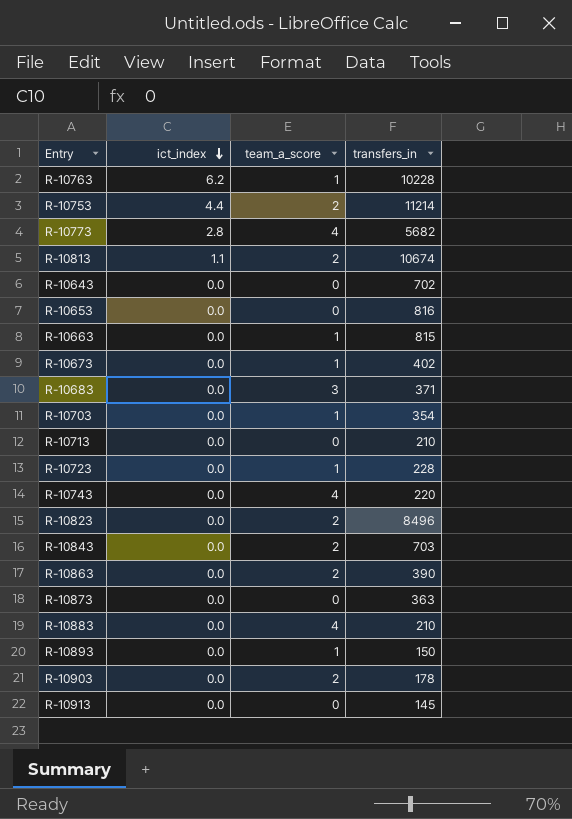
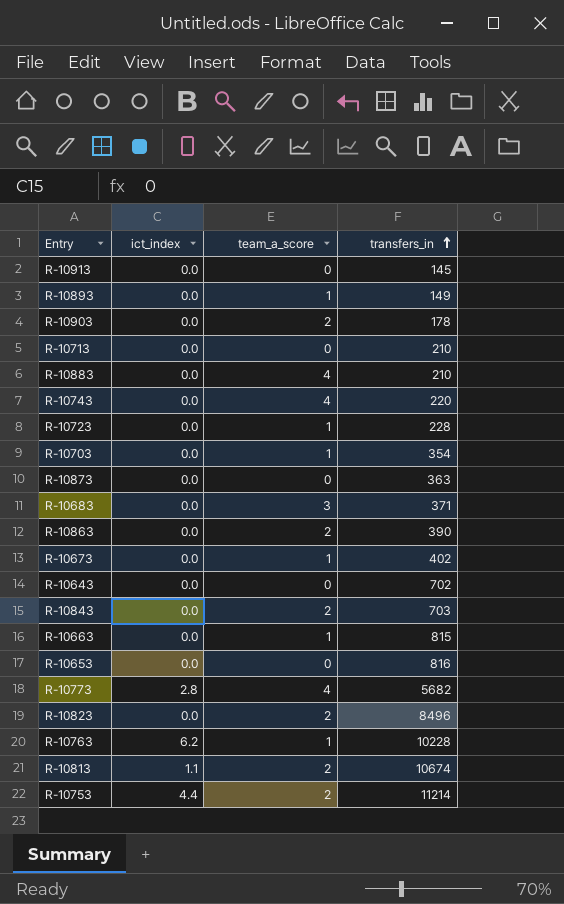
row order: ict_index descending -> transfers_in ascending
R-10893 | transfers_in: 150 -> 149

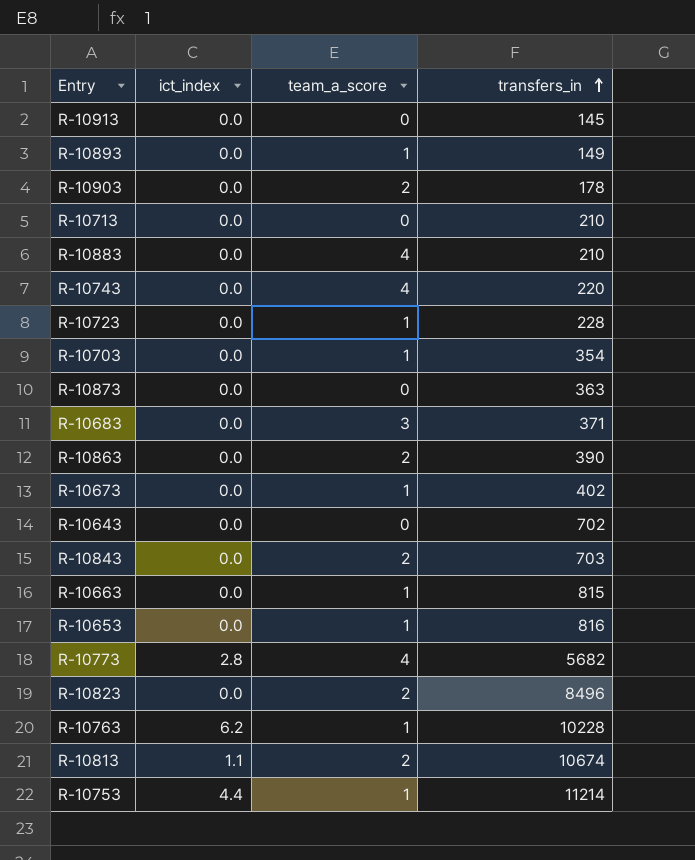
R-10653 | team_a_score: 0 -> 1
R-10753 | team_a_score: 2 -> 1

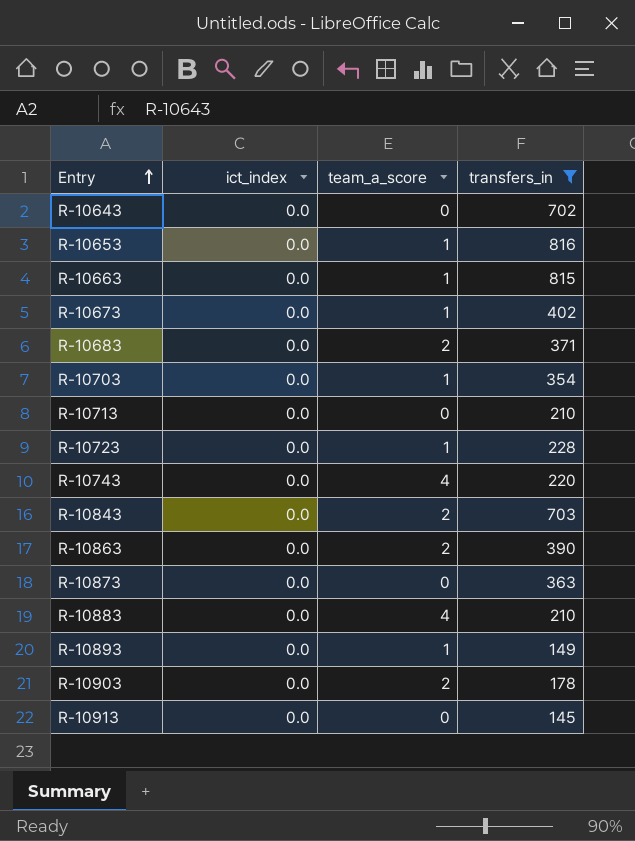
filter: none -> transfers_in <= 816
row order: transfers_in ascending -> Entry ascending
R-10683 | team_a_score: 3 -> 2

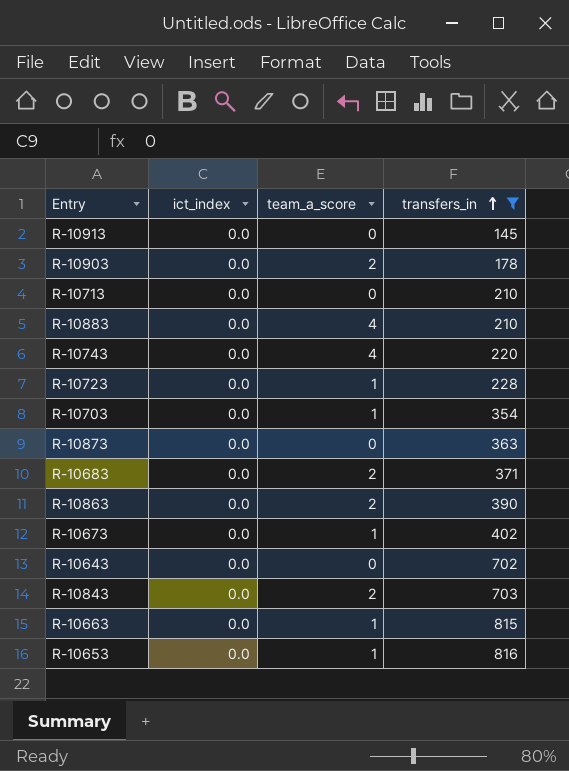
row order: Entry ascending -> transfers_in ascending
row R-10893: 0.0 | 1 | 149 -> none

